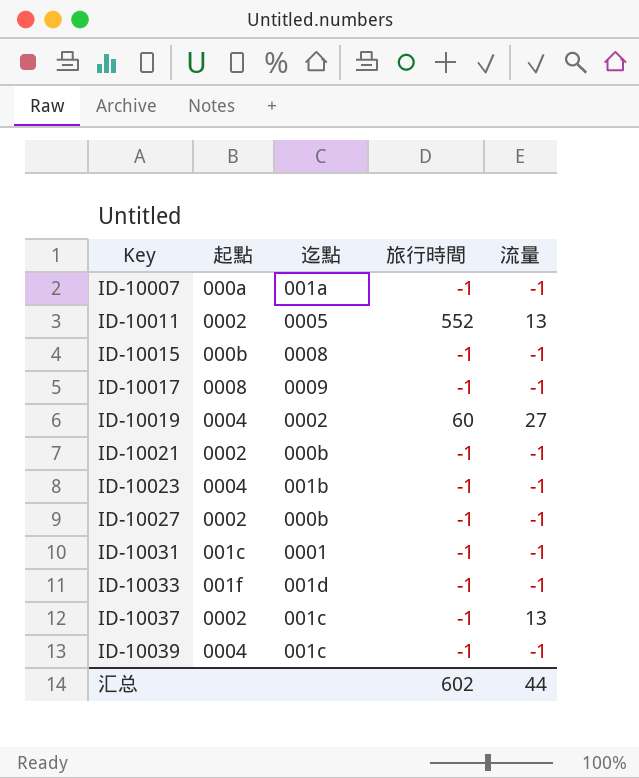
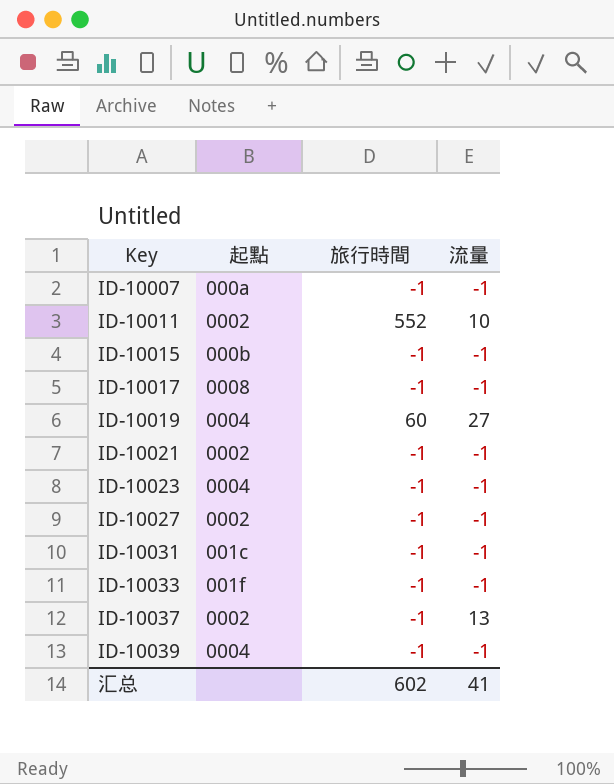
column 迄點 | position: 3 -> none
ID-10011 | 流量: 13 -> 10
汇总 | 流量: 44 -> 41

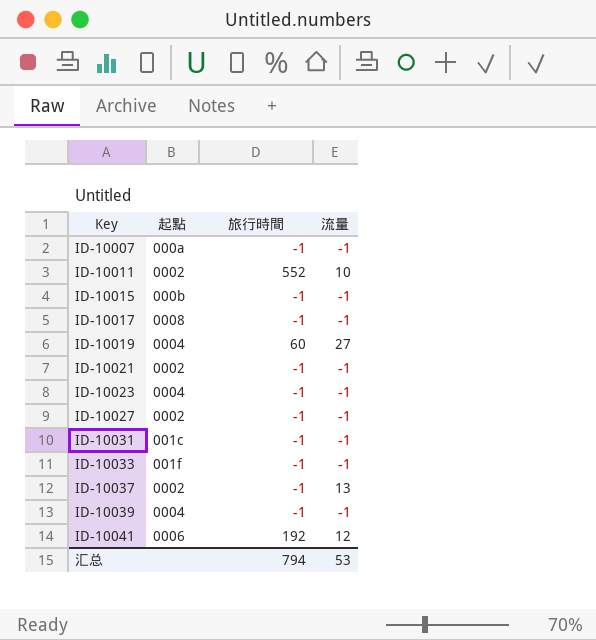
row ID-10041: none -> 0006 | 192 | 12
汇总 | 旅行時間: 602 -> 794
汇总 | 流量: 41 -> 53

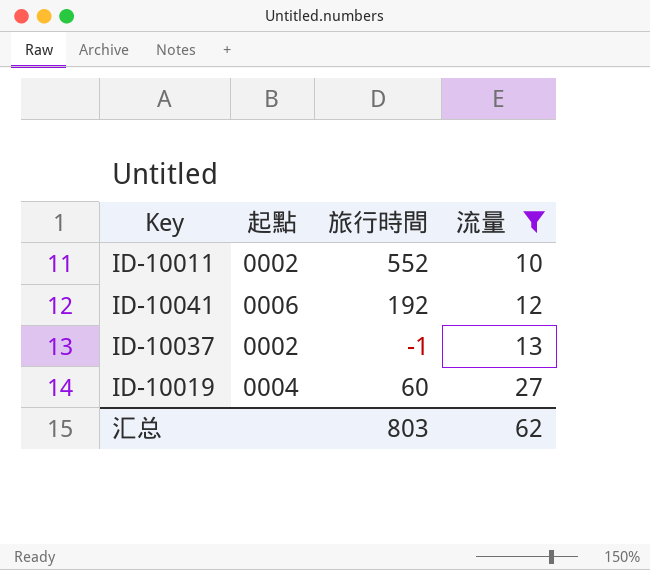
filter: none -> 流量 != -1
row order: Key ascending -> 流量 ascending
汇总 | 旅行時間: 794 -> 803
汇总 | 流量: 53 -> 62

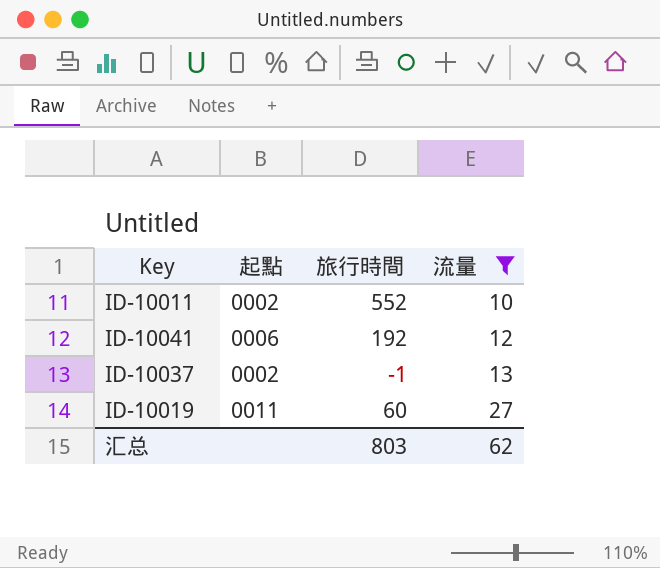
ID-10019 | 起點: 0004 -> 0011

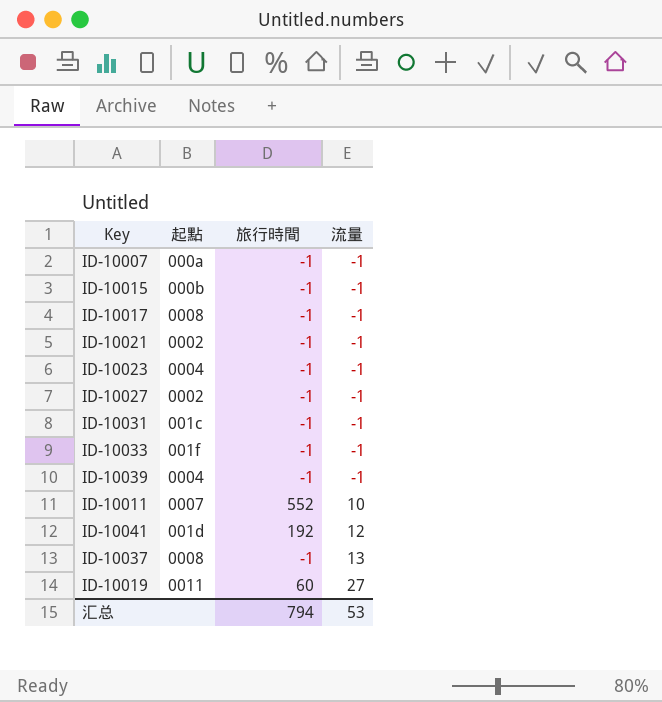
filter: 流量 != -1 -> none
ID-10011 | 起點: 0002 -> 0007
ID-10041 | 起點: 0006 -> 001d
ID-10037 | 起點: 0002 -> 0008
汇总 | 旅行時間: 803 -> 794
汇总 | 流量: 62 -> 53

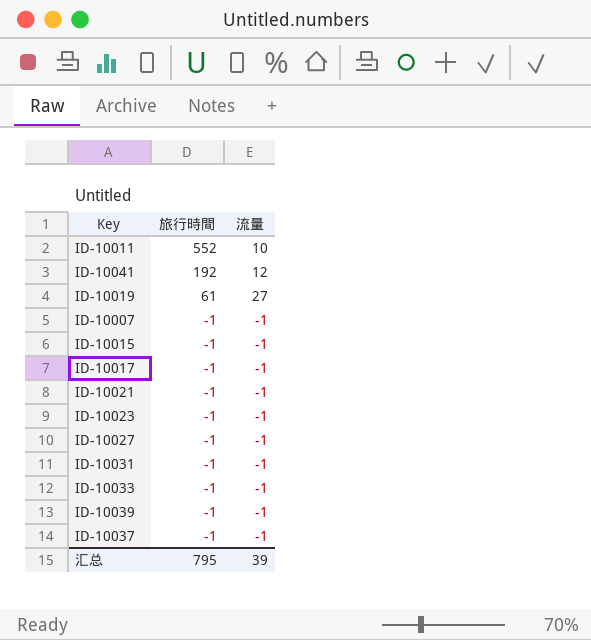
row order: 流量 ascending -> 旅行時間 descending
column 起點 | position: 2 -> none
ID-10019 | 旅行時間: 60 -> 61
ID-10037 | 流量: 13 -> -1
汇总 | 旅行時間: 794 -> 795
汇总 | 流量: 53 -> 39

